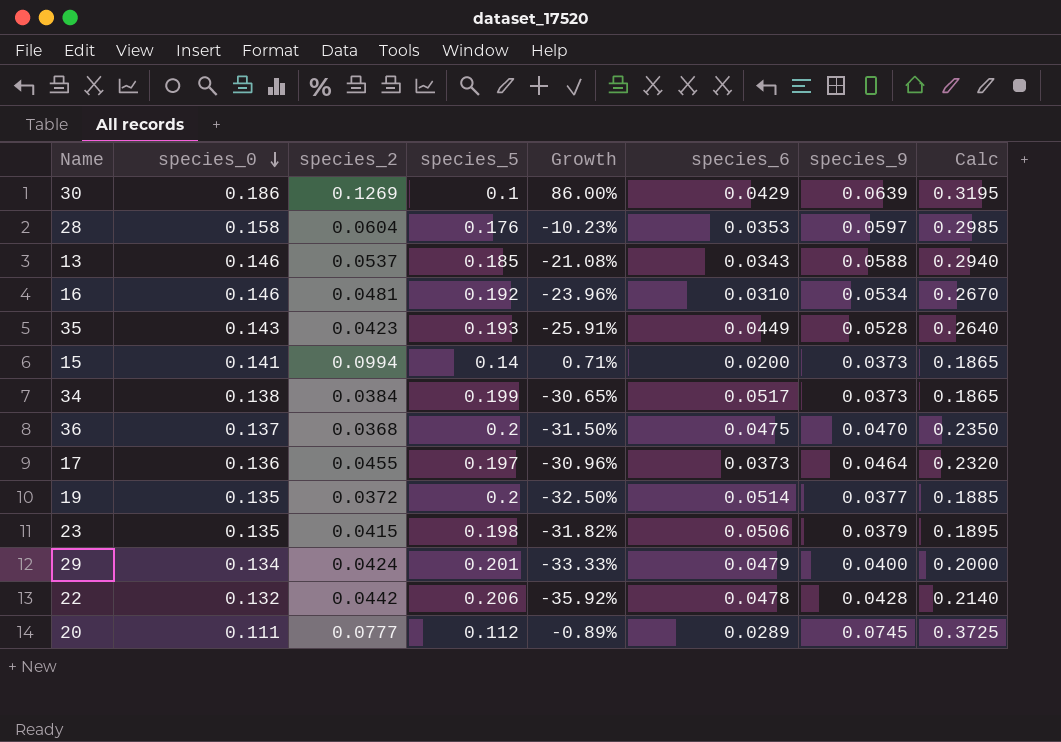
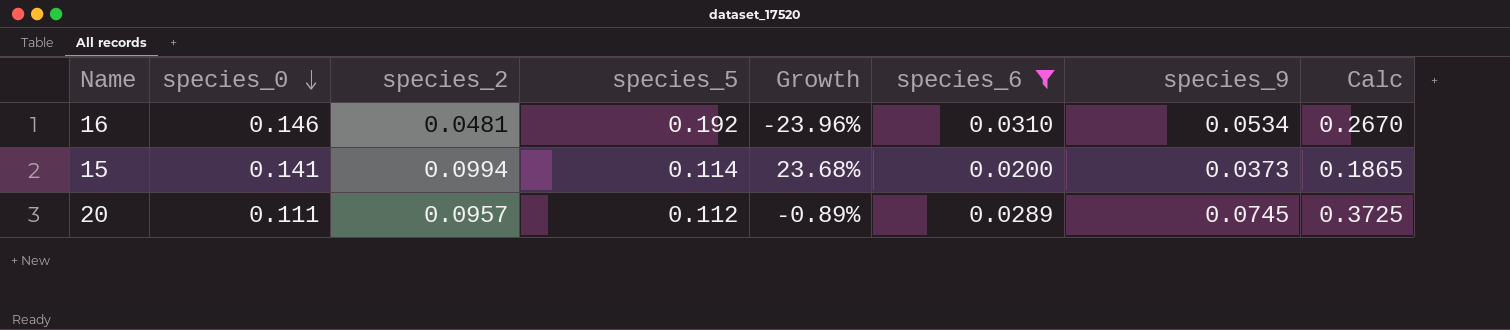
filter: none -> species_6 <= 0.0310
15 | species_5: 0.14 -> 0.114
15 | Growth: 0.71% -> 23.68%
20 | species_2: 0.0777 -> 0.0957

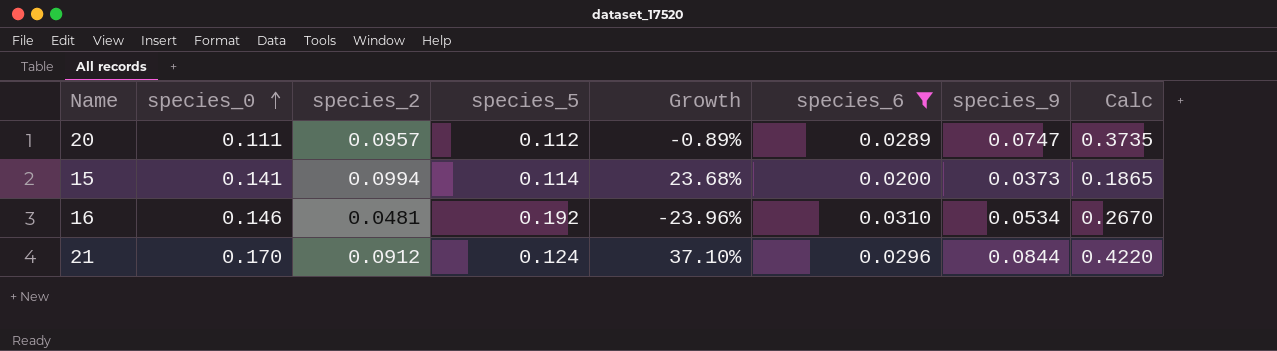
row order: species_0 descending -> species_0 ascending
20 | species_9: 0.0745 -> 0.0747
20 | Calc: 0.3725 -> 0.3735
row 21: none -> 0.170 | 0.0912 | 0.124 | 37.10% | 0.0296 | 0.0844 | 0.4220

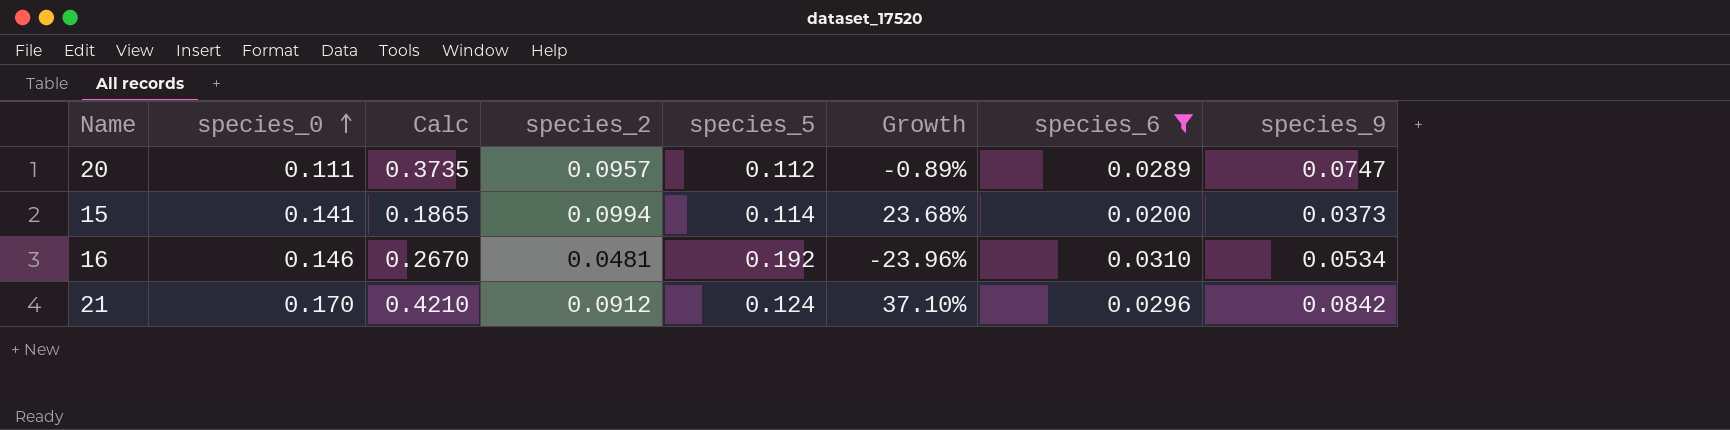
column Calc | position: 8 -> 3
21 | Calc: 0.4220 -> 0.4210
21 | species_9: 0.0844 -> 0.0842

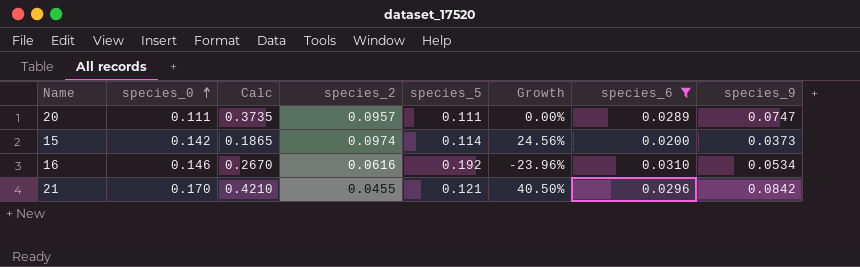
20 | species_5: 0.112 -> 0.111
20 | Growth: -0.89% -> 0.00%
15 | species_0: 0.141 -> 0.142
15 | species_2: 0.0994 -> 0.0974
15 | Growth: 23.68% -> 24.56%
16 | species_2: 0.0481 -> 0.0616
21 | species_2: 0.0912 -> 0.0455
21 | species_5: 0.124 -> 0.121
21 | Growth: 37.10% -> 40.50%

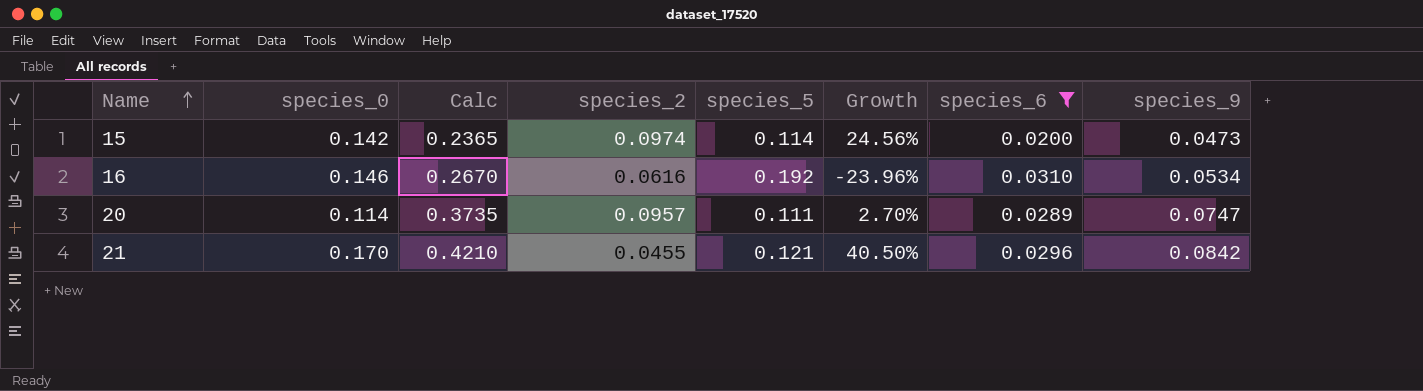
row order: species_0 ascending -> Name ascending
15 | Calc: 0.1865 -> 0.2365
15 | species_9: 0.0373 -> 0.0473
20 | species_0: 0.111 -> 0.114
20 | Growth: 0.00% -> 2.70%

